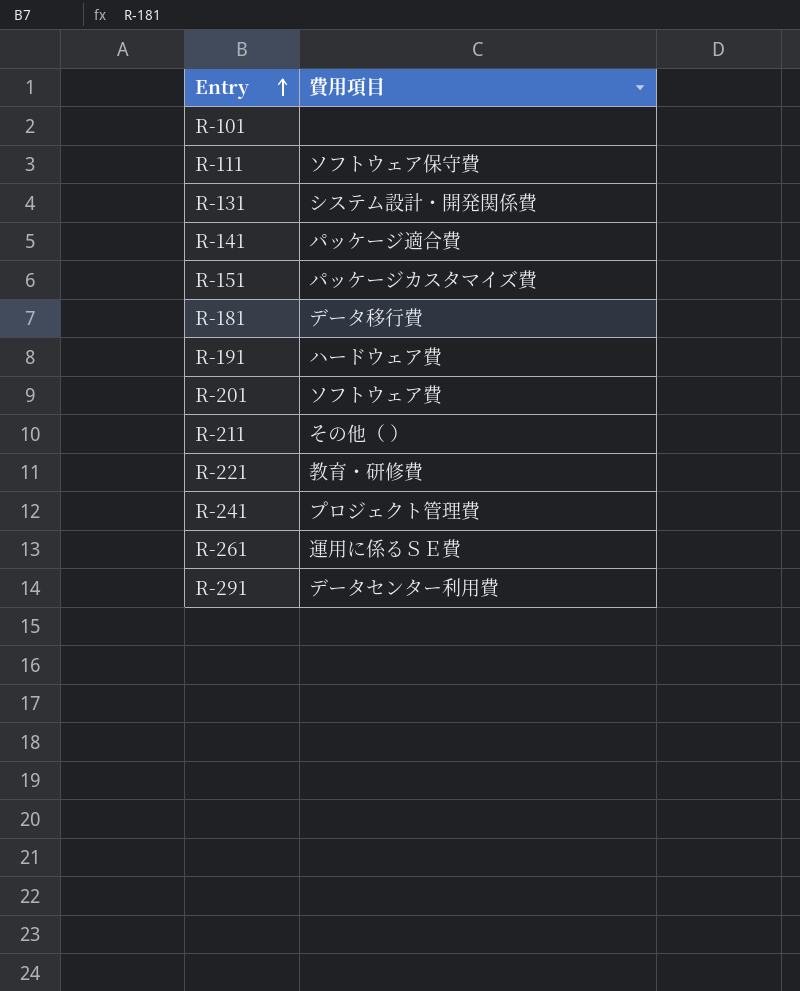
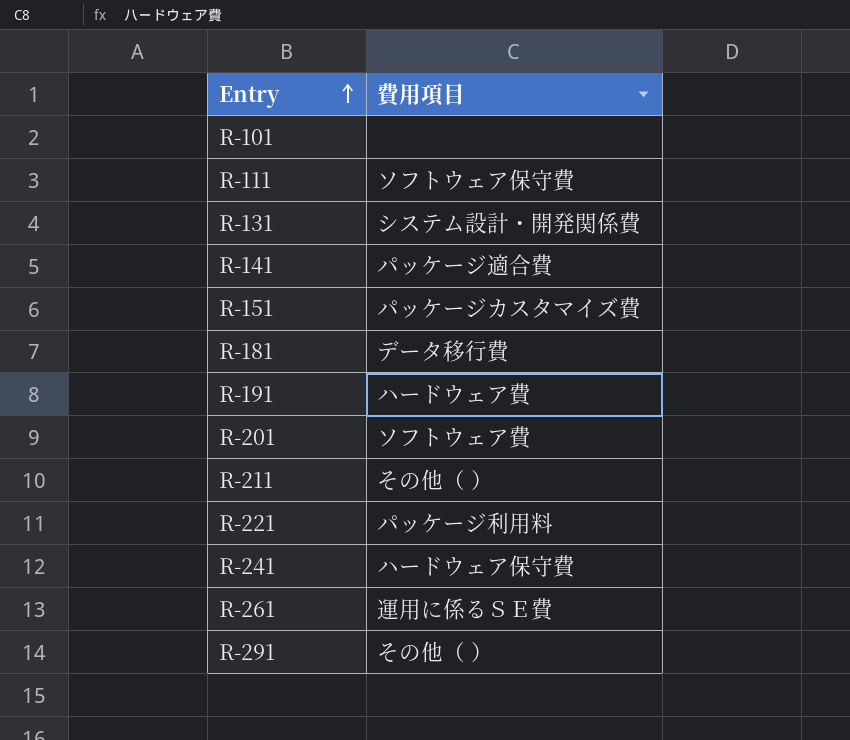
R-221 | 費用項目: 教育・研修費 -> パッケージ利用料
R-241 | 費用項目: プロジェクト管理費 -> ハードウェア保守費
R-291 | 費用項目: データセンター利用費 -> その他（ ）

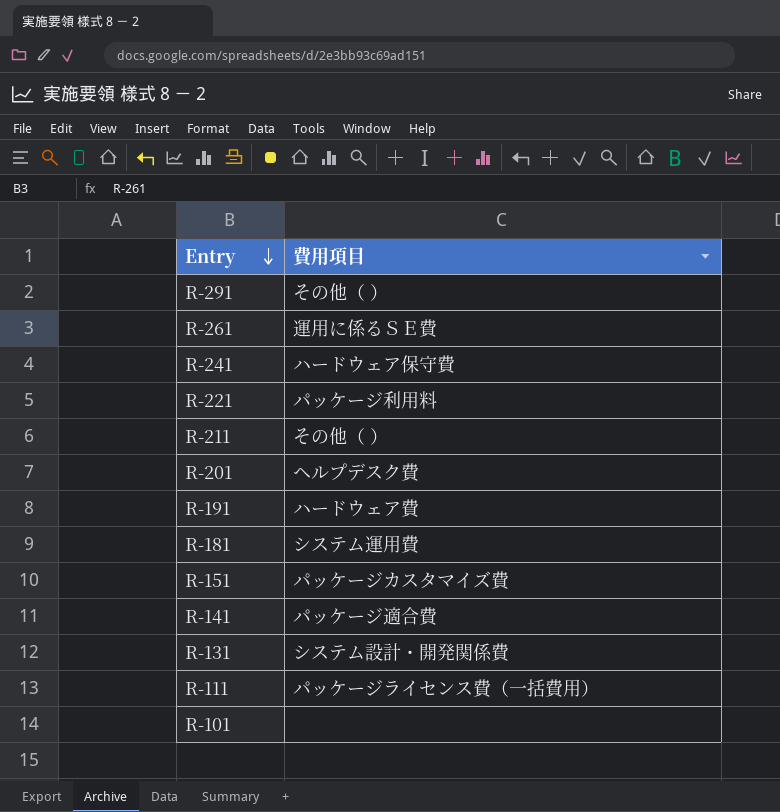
row order: Entry ascending -> Entry descending
R-201 | 費用項目: ソフトウェア費 -> ヘルプデスク費
R-181 | 費用項目: データ移行費 -> システム運用費
R-111 | 費用項目: ソフトウェア保守費 -> パッケージライセンス費（一括費用）

